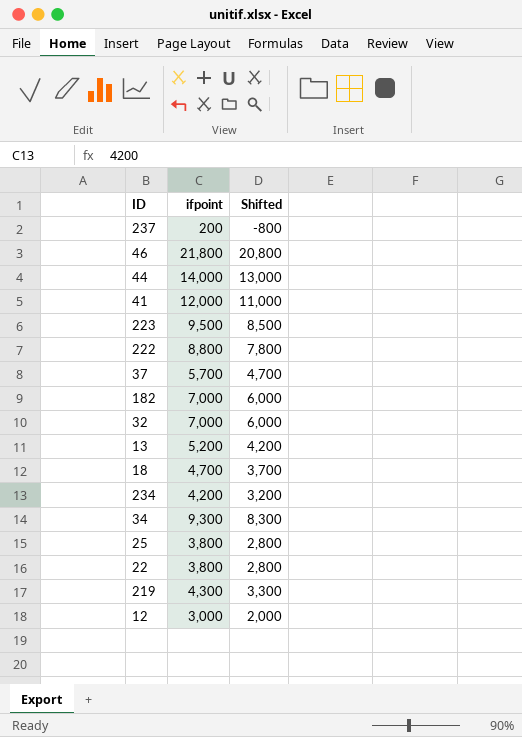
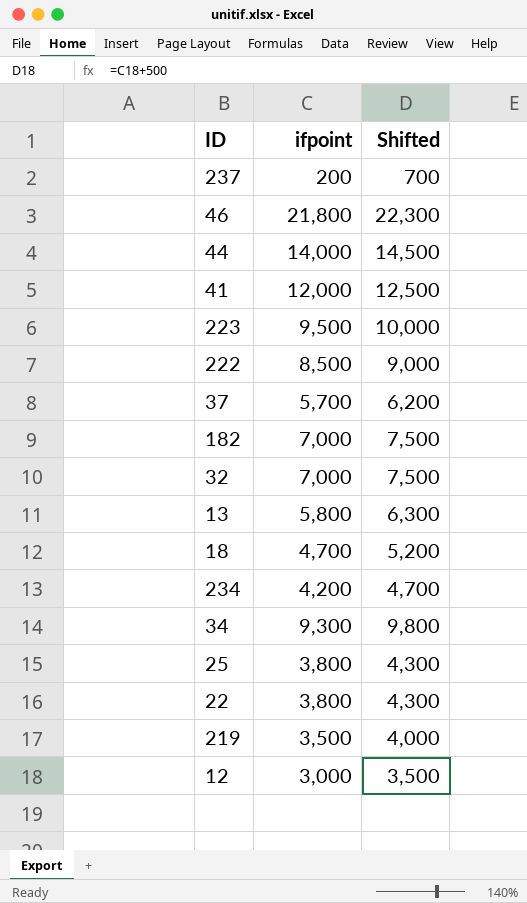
column Shifted | formula: [ifpoint] - 1000 -> [ifpoint] + 500
222 | ifpoint: 8,800 -> 8,500
13 | ifpoint: 5,200 -> 5,800
219 | ifpoint: 4,300 -> 3,500

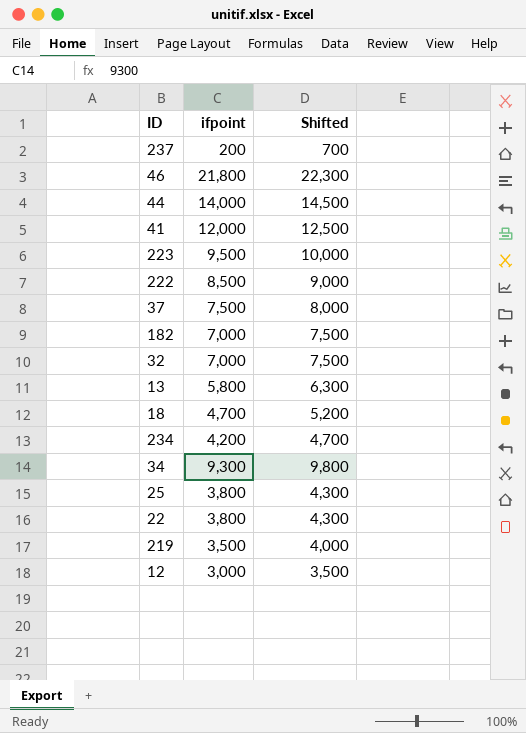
37 | ifpoint: 5,700 -> 7,500
37 | Shifted: 6,200 -> 8,000

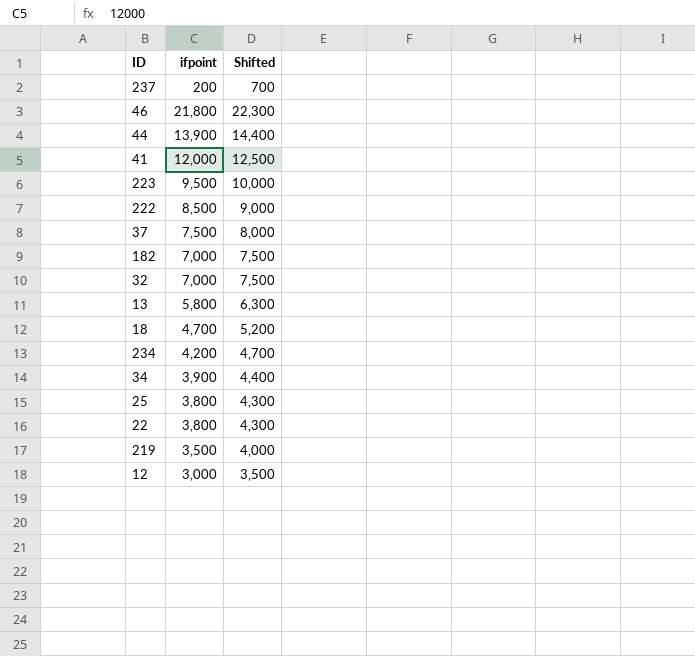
44 | ifpoint: 14,000 -> 13,900
44 | Shifted: 14,500 -> 14,400
34 | ifpoint: 9,300 -> 3,900
34 | Shifted: 9,800 -> 4,400

